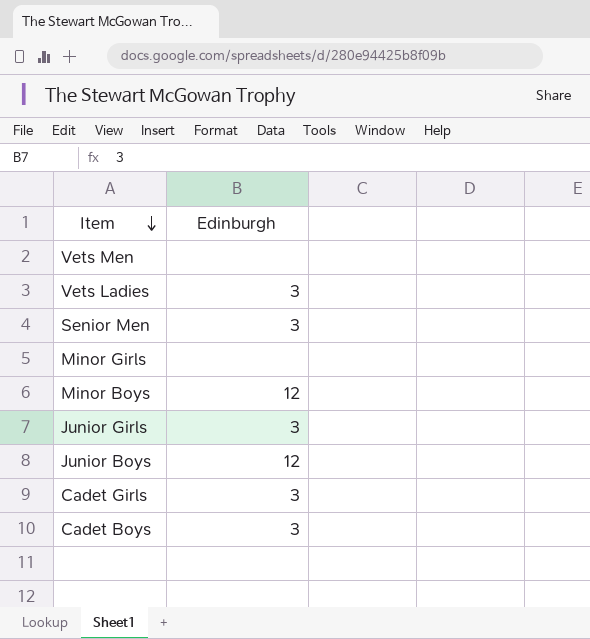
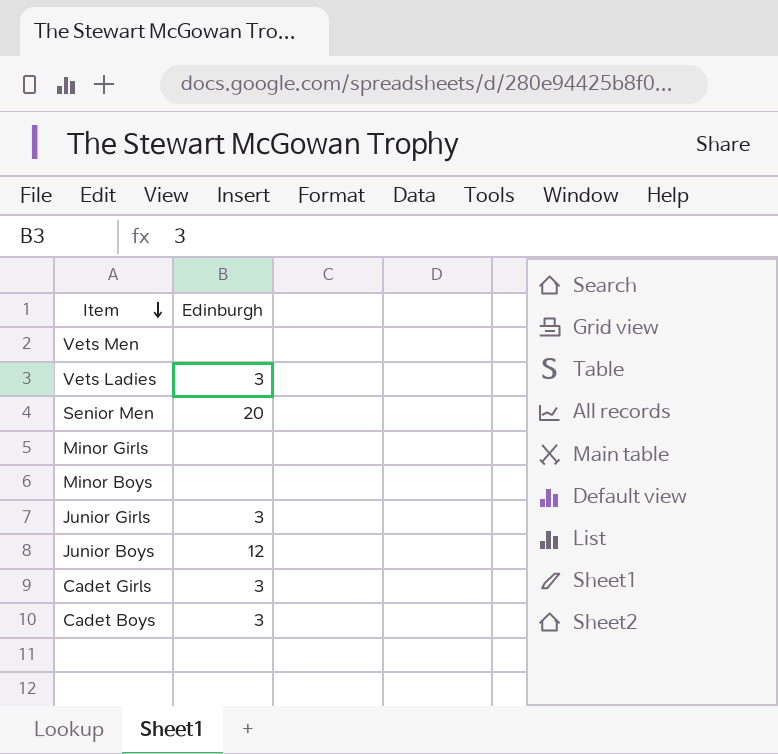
Senior Men | Edinburgh: 3 -> 20
Minor Boys | Edinburgh: 12 -> none

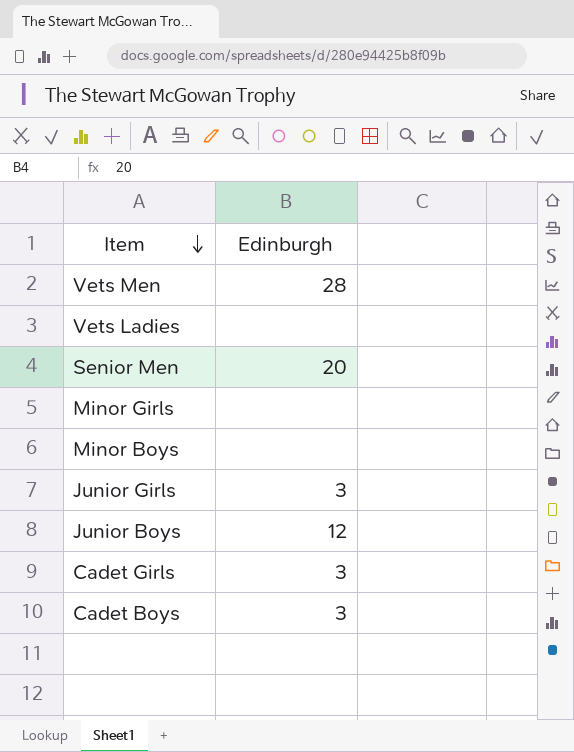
Vets Men | Edinburgh: none -> 28
Vets Ladies | Edinburgh: 3 -> none

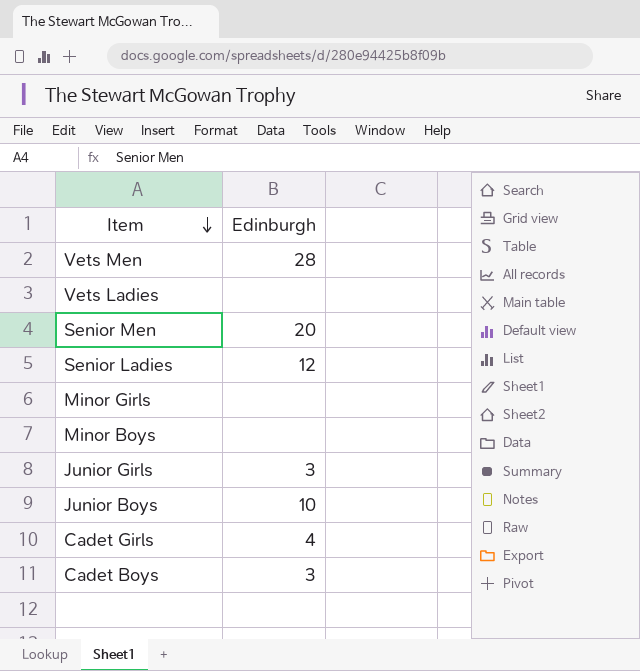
row Senior Ladies: none -> 12
Junior Boys | Edinburgh: 12 -> 10
Cadet Girls | Edinburgh: 3 -> 4

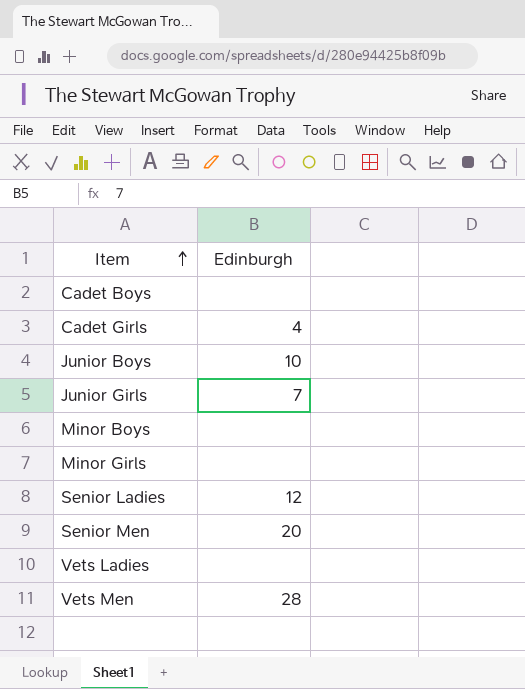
row order: Item descending -> Item ascending
Cadet Boys | Edinburgh: 3 -> none
Junior Girls | Edinburgh: 3 -> 7

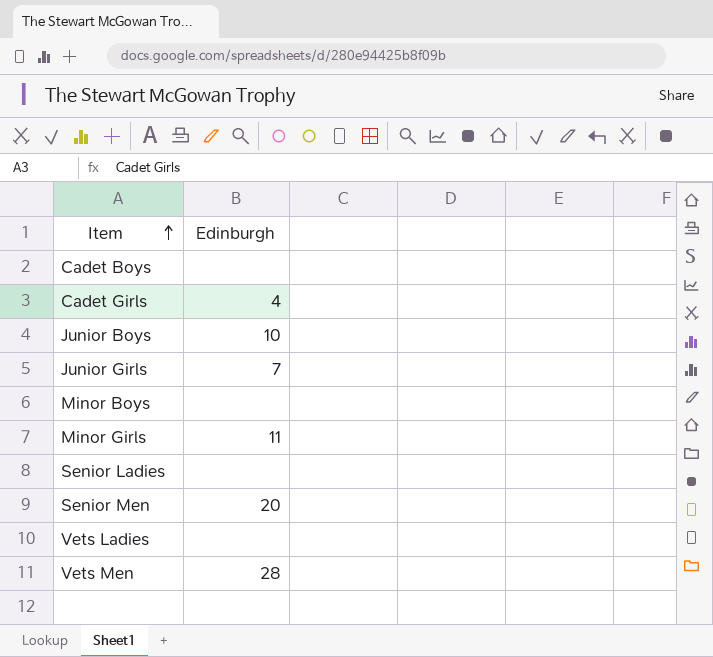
Minor Girls | Edinburgh: none -> 11
Senior Ladies | Edinburgh: 12 -> none

